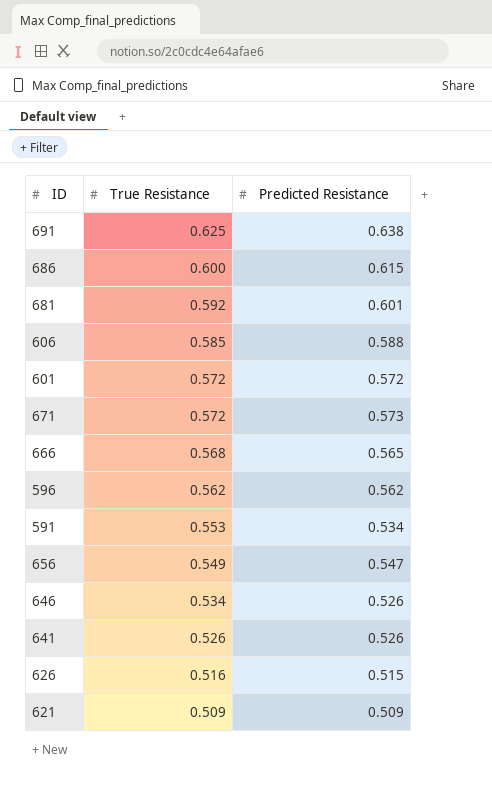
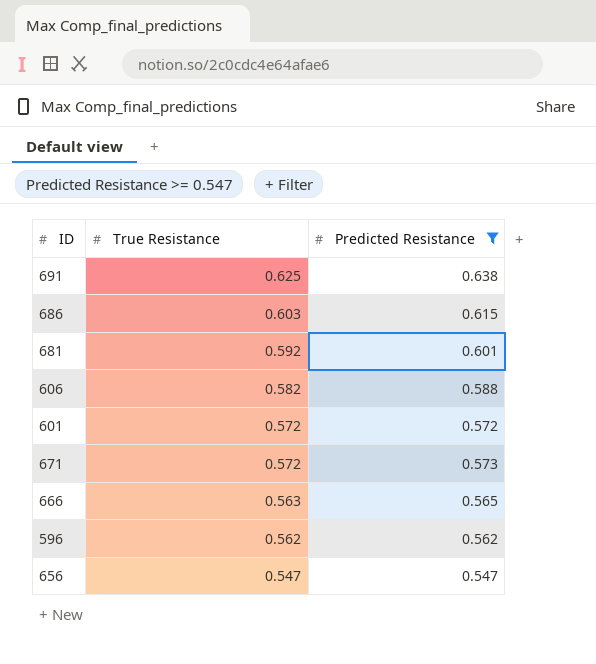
filter: none -> Predicted Resistance >= 0.547
686 | True Resistance: 0.600 -> 0.603
606 | True Resistance: 0.585 -> 0.582
666 | True Resistance: 0.568 -> 0.563
656 | True Resistance: 0.549 -> 0.547

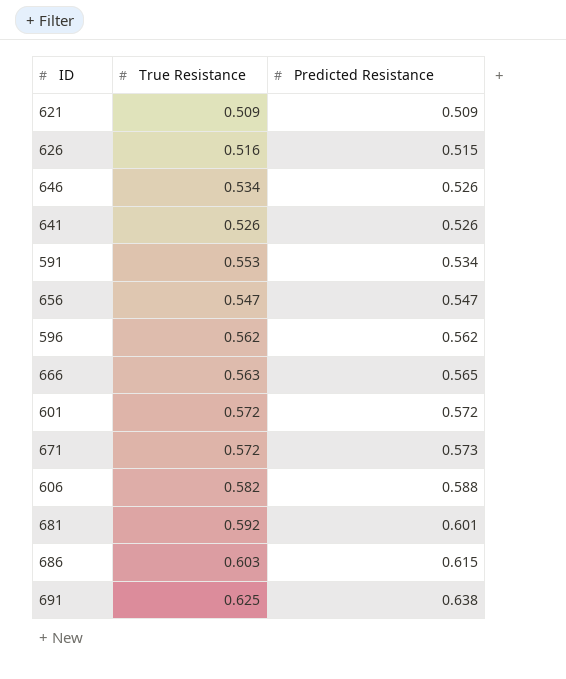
filter: Predicted Resistance >= 0.547 -> none
row order: True Resistance descending -> Predicted Resistance ascending

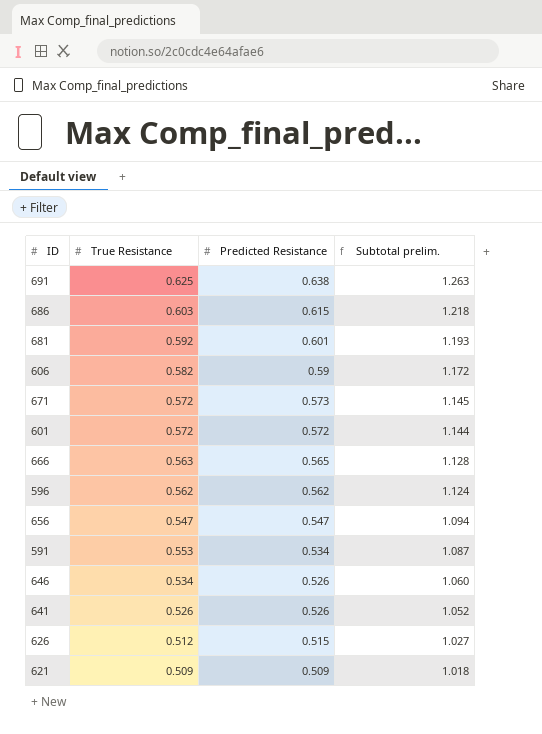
row order: Predicted Resistance ascending -> Predicted Resistance descending
column Subtotal prelim. | formula: none -> [True Resistance] + [Predicted Resistance]
606 | Predicted Resistance: 0.588 -> 0.59
626 | True Resistance: 0.516 -> 0.512

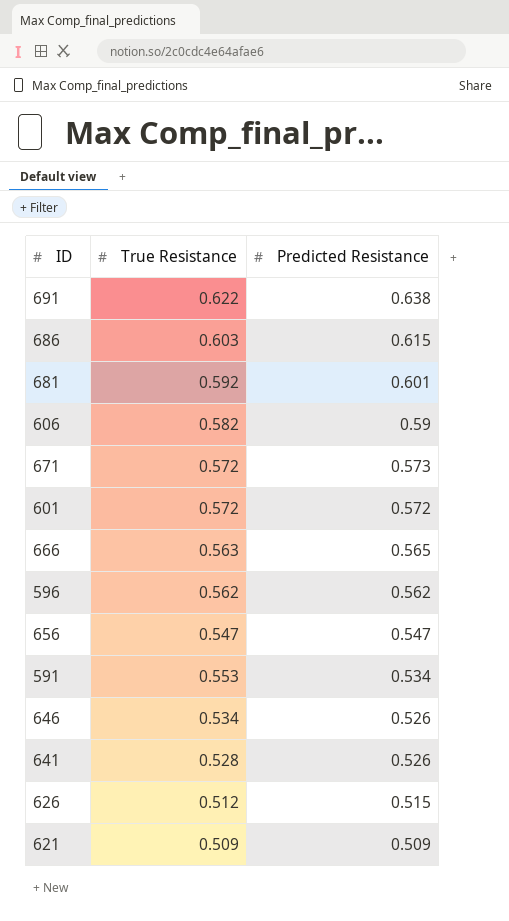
column Subtotal prelim. | formula: [True Resistance] + [Predicted Resistance] -> none
691 | True Resistance: 0.625 -> 0.622
641 | True Resistance: 0.526 -> 0.528

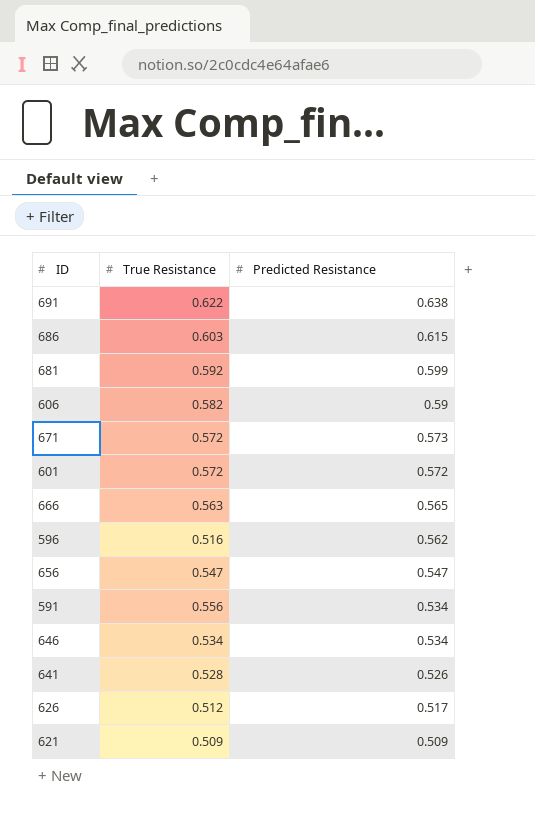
681 | Predicted Resistance: 0.601 -> 0.599
596 | True Resistance: 0.562 -> 0.516
591 | True Resistance: 0.553 -> 0.556
646 | Predicted Resistance: 0.526 -> 0.534
626 | Predicted Resistance: 0.515 -> 0.517

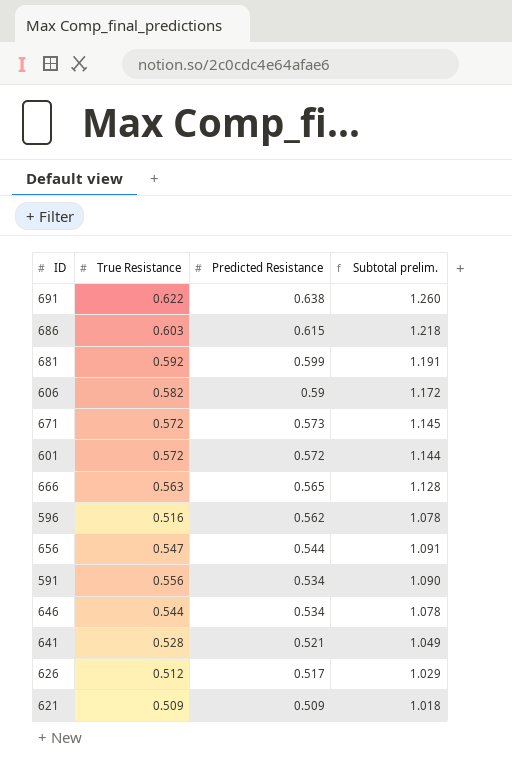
column Subtotal prelim. | formula: none -> [True Resistance] + [Predicted Resistance]
656 | Predicted Resistance: 0.547 -> 0.544
646 | True Resistance: 0.534 -> 0.544
641 | Predicted Resistance: 0.526 -> 0.521

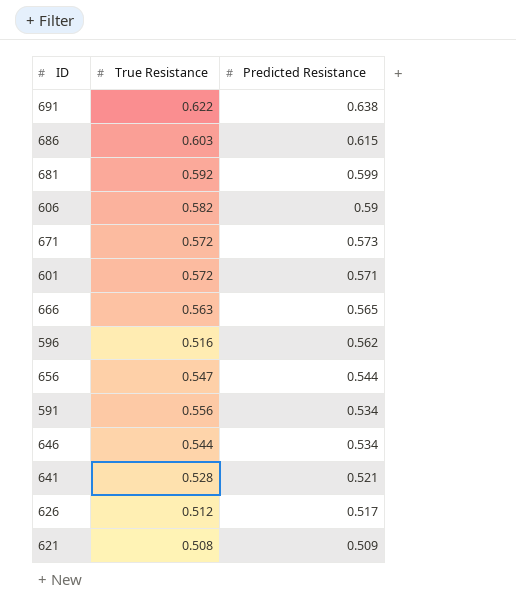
column Subtotal prelim. | formula: [True Resistance] + [Predicted Resistance] -> none
601 | Predicted Resistance: 0.572 -> 0.571
621 | True Resistance: 0.509 -> 0.508

